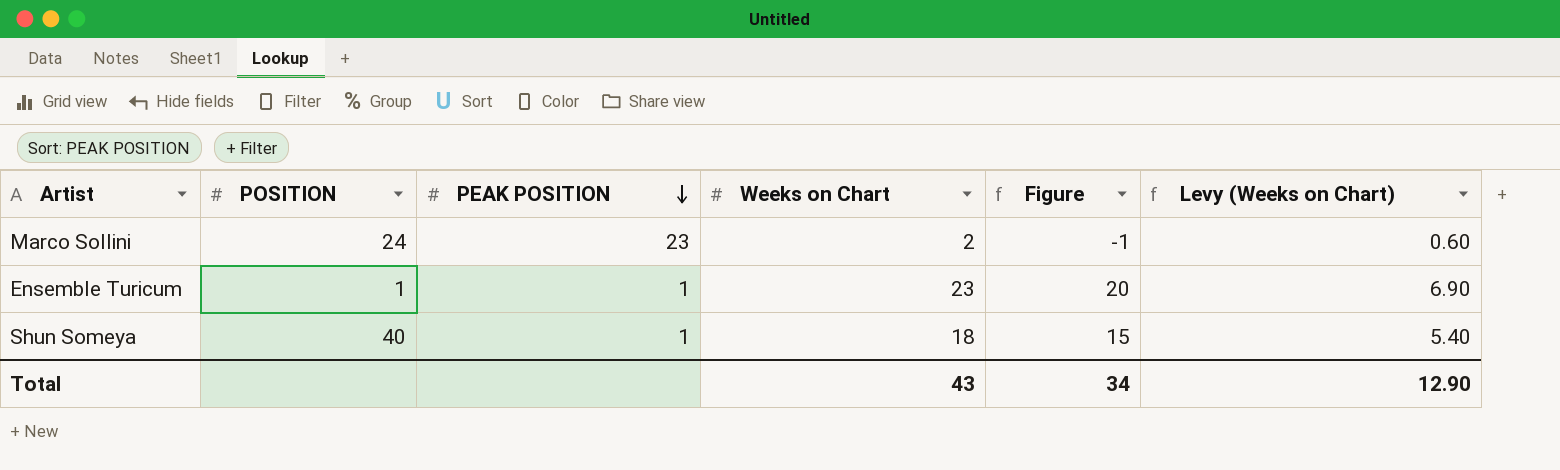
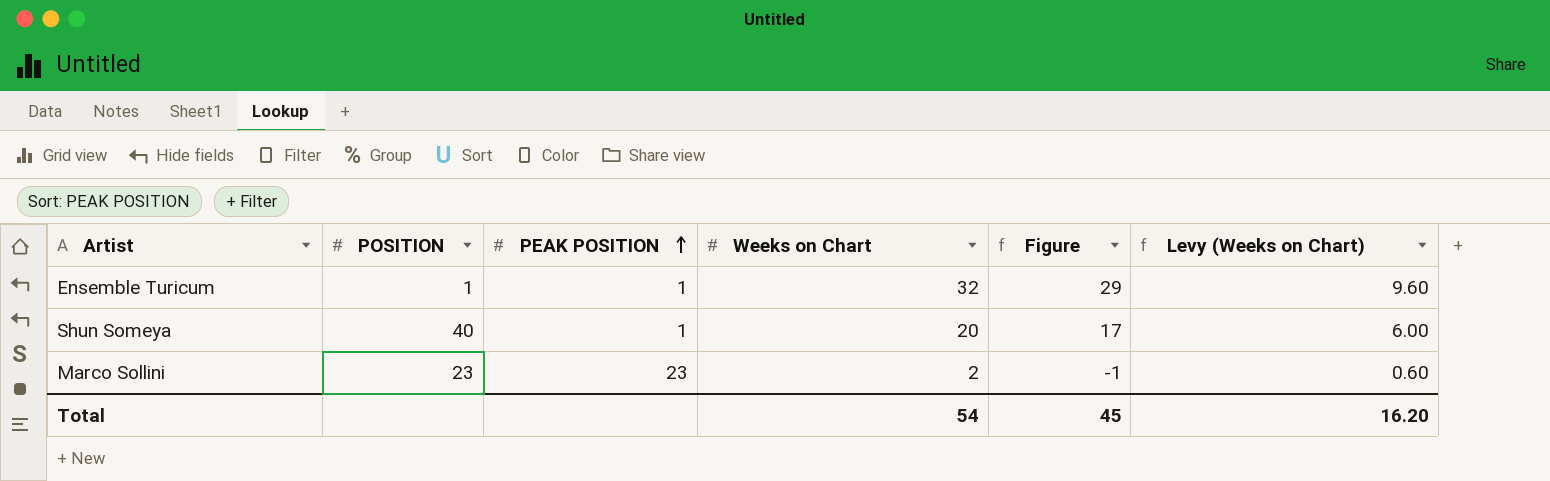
row order: PEAK POSITION descending -> PEAK POSITION ascending
Ensemble Turicum | Weeks on Chart: 23 -> 32
Ensemble Turicum | Figure: 20 -> 29
Ensemble Turicum | Levy (Weeks on Chart): 6.90 -> 9.60
Shun Someya | Weeks on Chart: 18 -> 20
Shun Someya | Figure: 15 -> 17
Shun Someya | Levy (Weeks on Chart): 5.40 -> 6.00
Marco Sollini | POSITION: 24 -> 23
Total | Weeks on Chart: 43 -> 54
Total | Figure: 34 -> 45
Total | Levy (Weeks on Chart): 12.90 -> 16.20

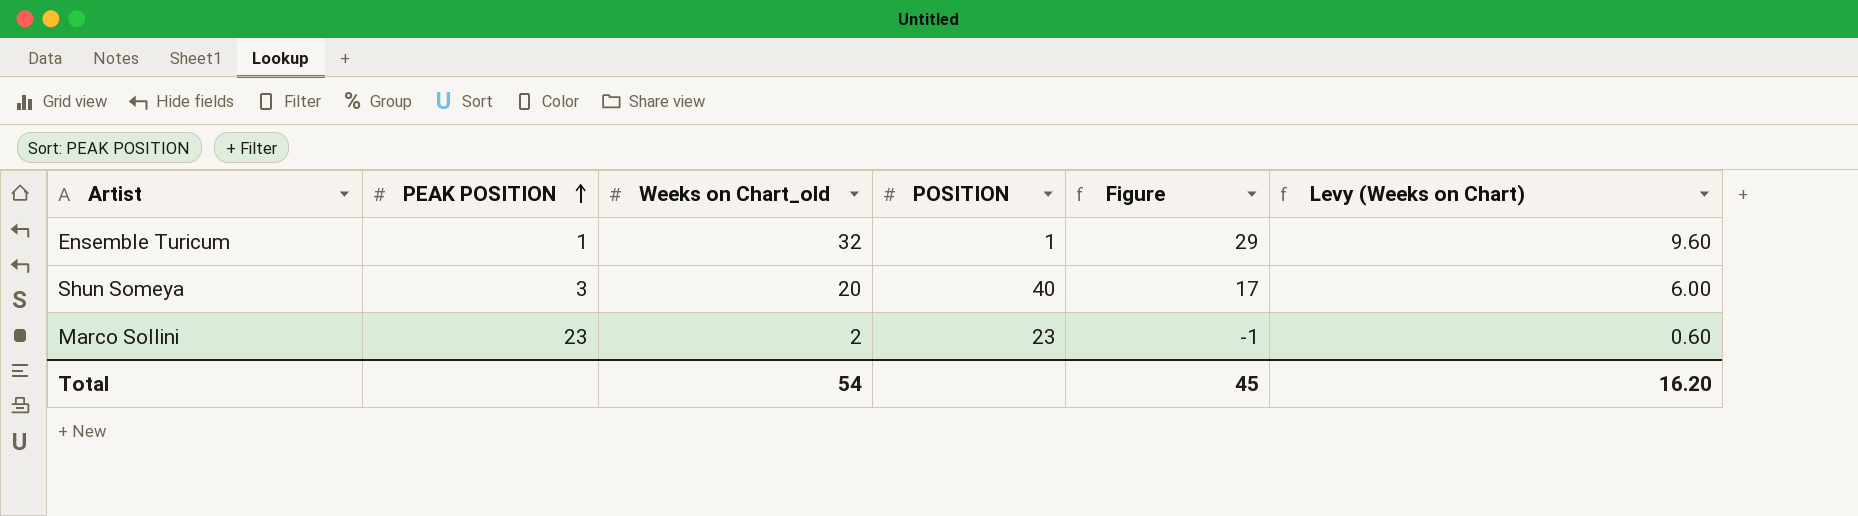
column name: Weeks on Chart -> Weeks on Chart_old
column POSITION | position: 2 -> 4
Shun Someya | PEAK POSITION: 1 -> 3

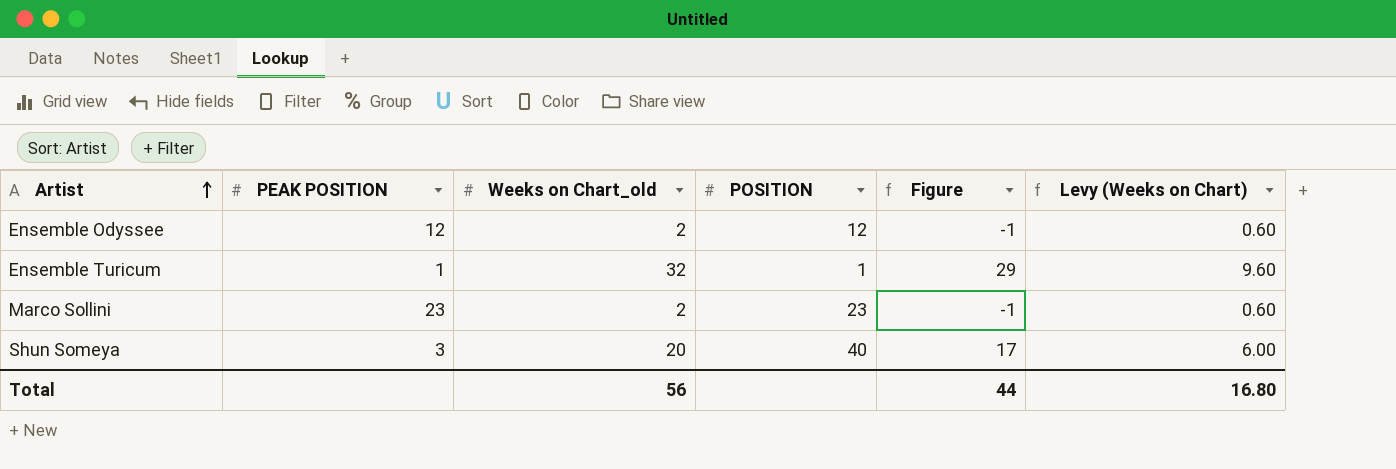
row order: PEAK POSITION ascending -> Artist ascending
row Ensemble Odyssee: none -> 12 | 2 | 12 | -1 | 0.60
Total | Weeks on Chart_old: 54 -> 56
Total | Figure: 45 -> 44
Total | Levy (Weeks on Chart): 16.20 -> 16.80

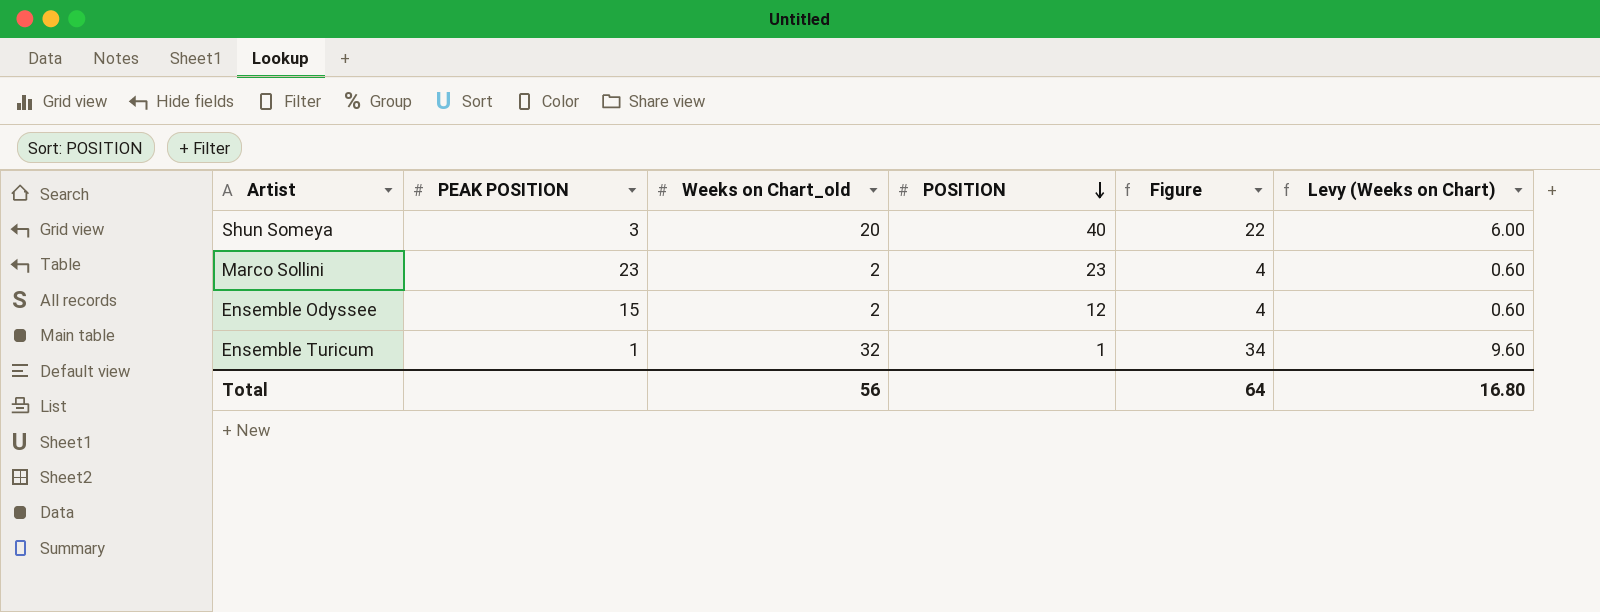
row order: Artist ascending -> POSITION descending
column Figure | formula: [Weeks on Chart_old] - 3 -> [Weeks on Chart_old] + 2
Ensemble Odyssee | PEAK POSITION: 12 -> 15
Total | Figure: 44 -> 64

